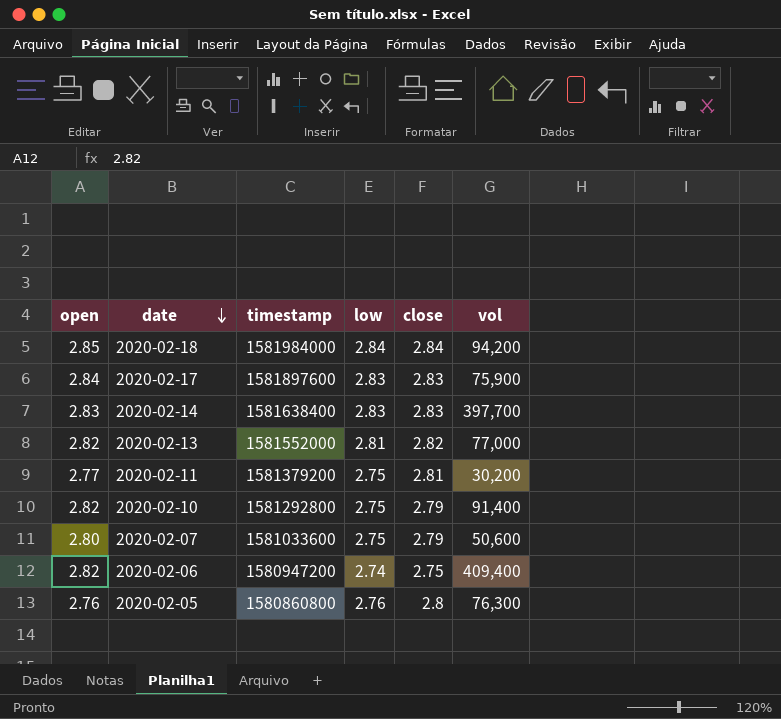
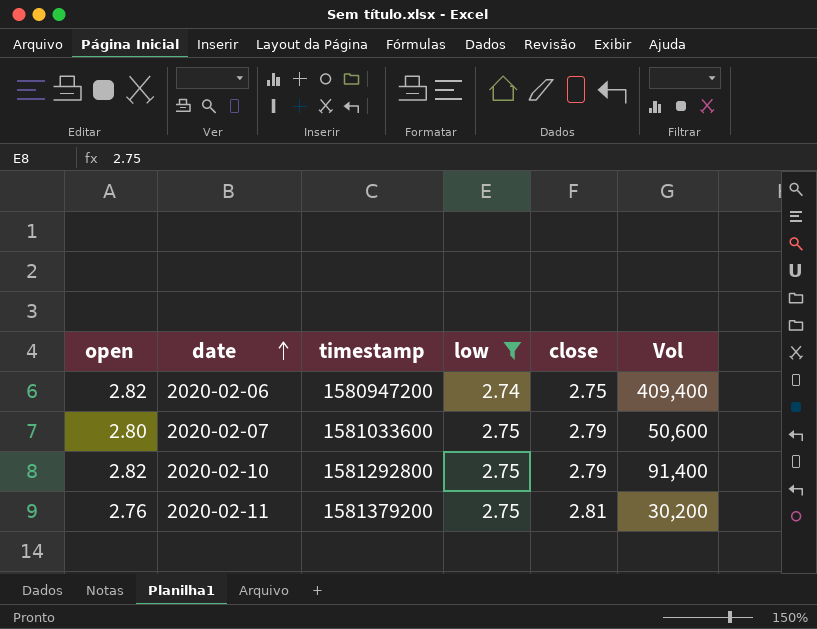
filter: none -> low <= 2.75
row order: date descending -> date ascending
column name: vol -> Vol
2020-02-11 | open: 2.77 -> 2.76

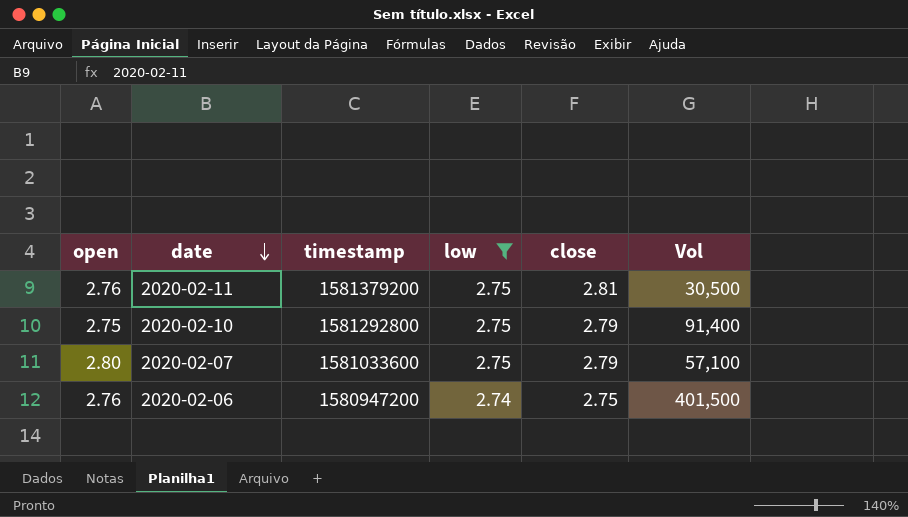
row order: date ascending -> date descending
2020-02-11 | Vol: 30,200 -> 30,500
2020-02-10 | open: 2.82 -> 2.75
2020-02-07 | Vol: 50,600 -> 57,100
2020-02-06 | open: 2.82 -> 2.76
2020-02-06 | Vol: 409,400 -> 401,500

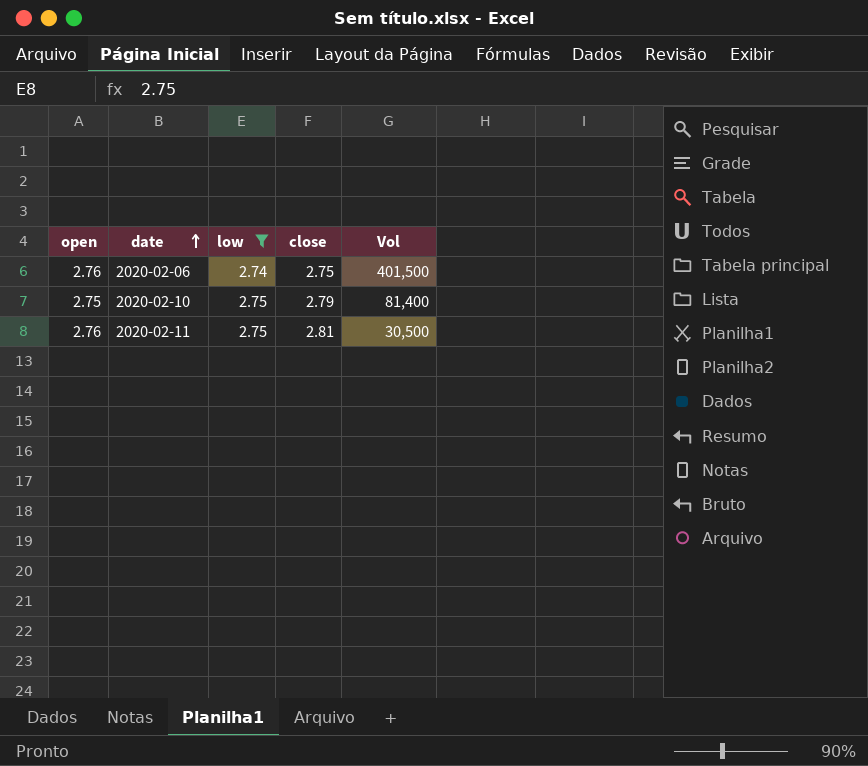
row order: date descending -> date ascending
column timestamp | position: 3 -> none
row 2020-02-07: 2.80 | 1581033600 | 2.75 | 2.79 | 57,100 -> none
2020-02-10 | Vol: 91,400 -> 81,400

